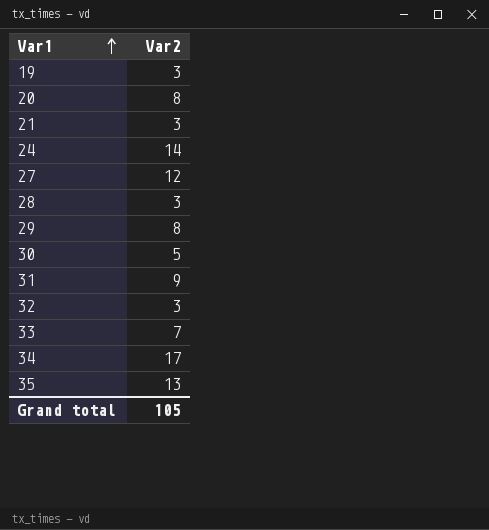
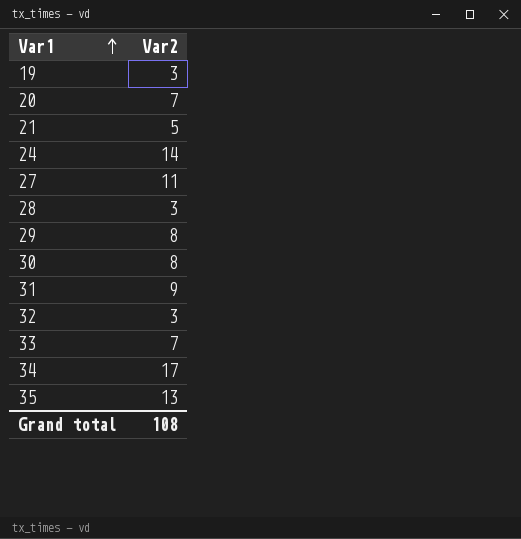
20 | Var2: 8 -> 7
21 | Var2: 3 -> 5
27 | Var2: 12 -> 11
30 | Var2: 5 -> 8
Grand total | Var2: 105 -> 108

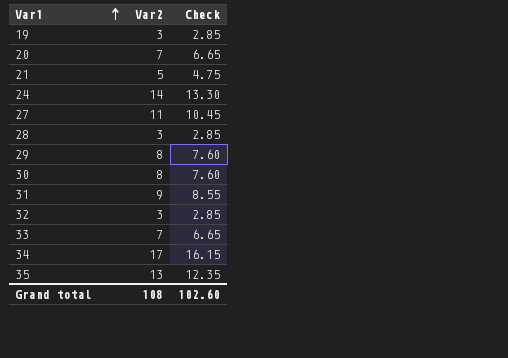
column Check | formula: none -> [Var2] * 0.95

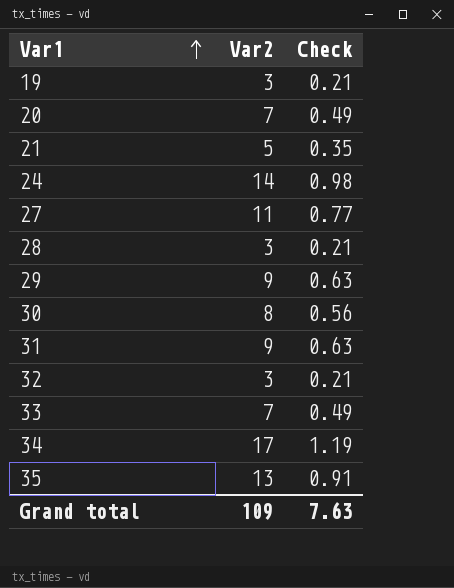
column Check | formula: [Var2] * 0.95 -> [Var2] * 0.07
29 | Var2: 8 -> 9
Grand total | Var2: 108 -> 109
Grand total | Check: 102.60 -> 7.63

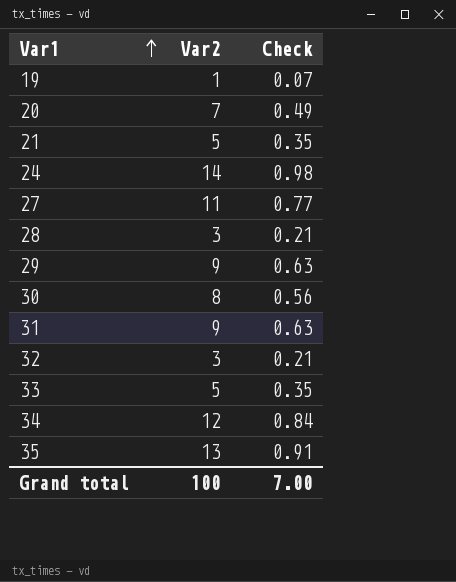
19 | Var2: 3 -> 1
19 | Check: 0.21 -> 0.07
33 | Var2: 7 -> 5
33 | Check: 0.49 -> 0.35
34 | Var2: 17 -> 12
34 | Check: 1.19 -> 0.84
Grand total | Var2: 109 -> 100
Grand total | Check: 7.63 -> 7.00

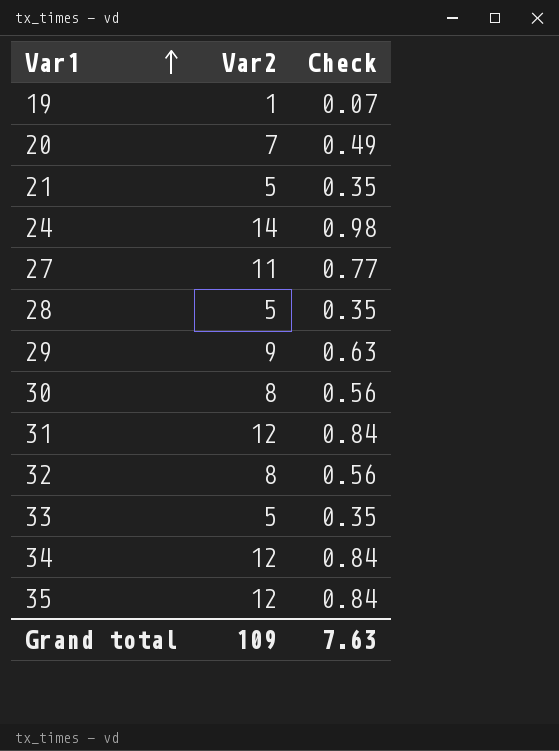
28 | Var2: 3 -> 5
28 | Check: 0.21 -> 0.35
31 | Var2: 9 -> 12
31 | Check: 0.63 -> 0.84
32 | Var2: 3 -> 8
32 | Check: 0.21 -> 0.56
35 | Var2: 13 -> 12
35 | Check: 0.91 -> 0.84
Grand total | Var2: 100 -> 109
Grand total | Check: 7.00 -> 7.63

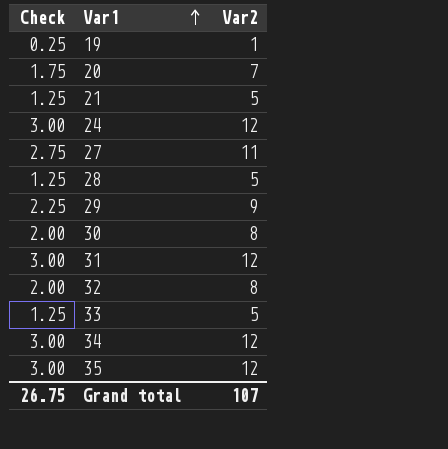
column Check | formula: [Var2] * 0.07 -> [Var2] * 0.25
column Check | position: 3 -> 1
24 | Var2: 14 -> 12
Grand total | Check: 7.63 -> 26.75
Grand total | Var2: 109 -> 107

